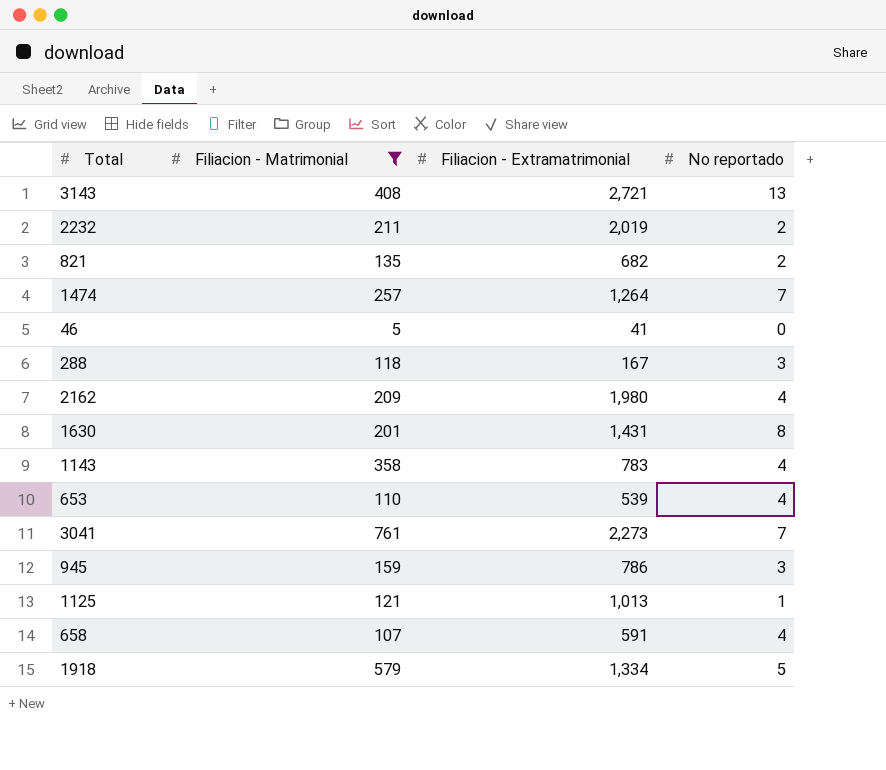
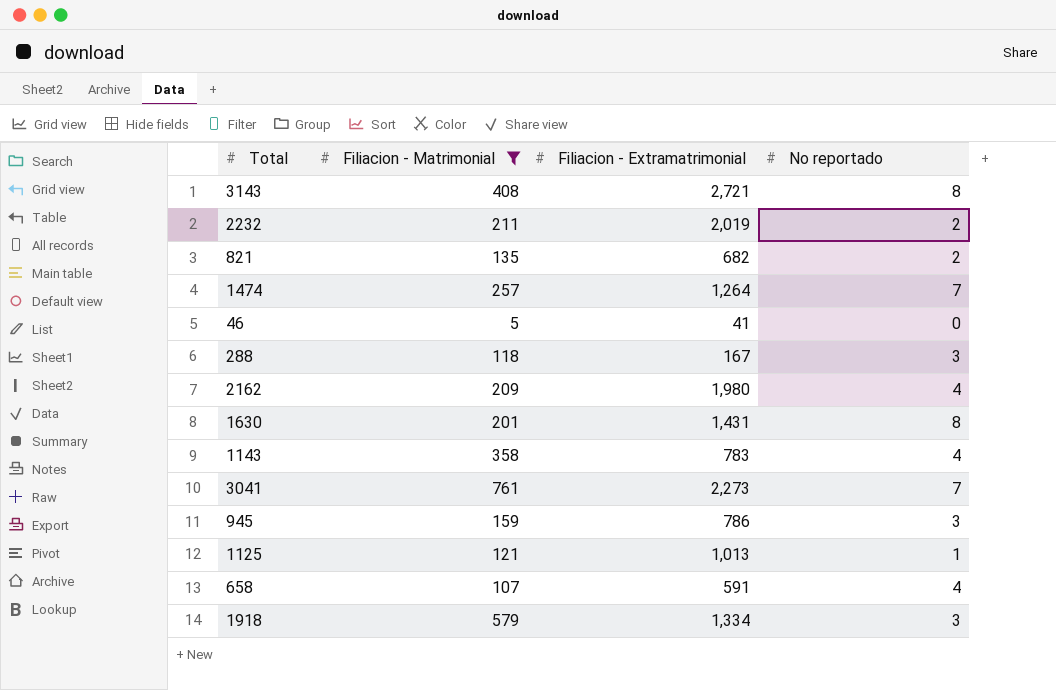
row 653: 110 | 539 | 4 -> none
3143 | No reportado: 13 -> 8
1918 | No reportado: 5 -> 3

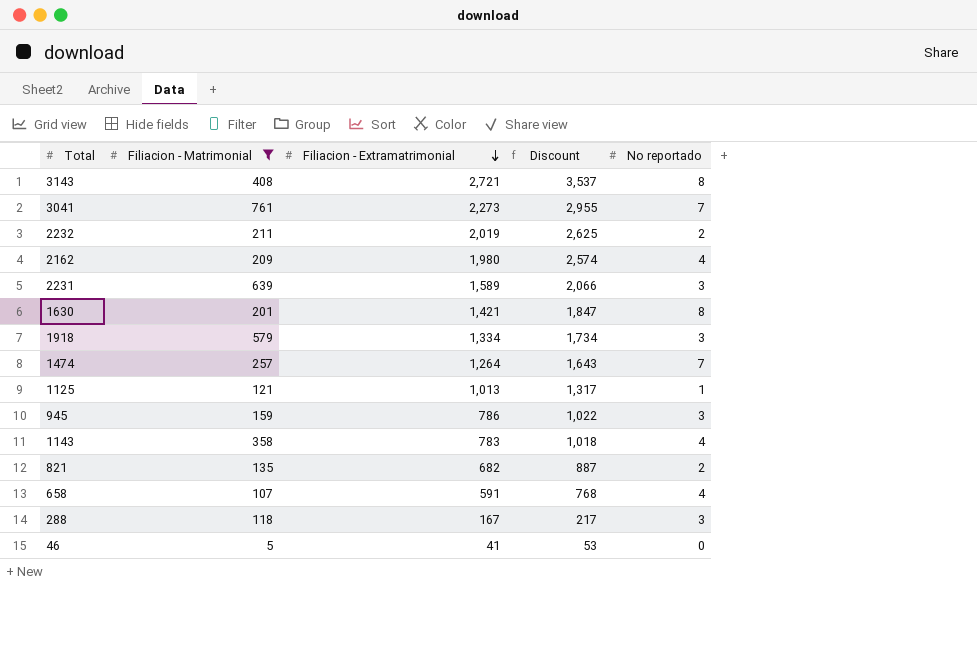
row order: none -> Filiacion - Extramatrimonial descending
column Discount | formula: none -> [Filiacion - Extramatrimonial] * 1.3
row 2231: none -> 639 | 1,589 | 2,066 | 3
1630 | Filiacion - Extramatrimonial: 1,431 -> 1,421

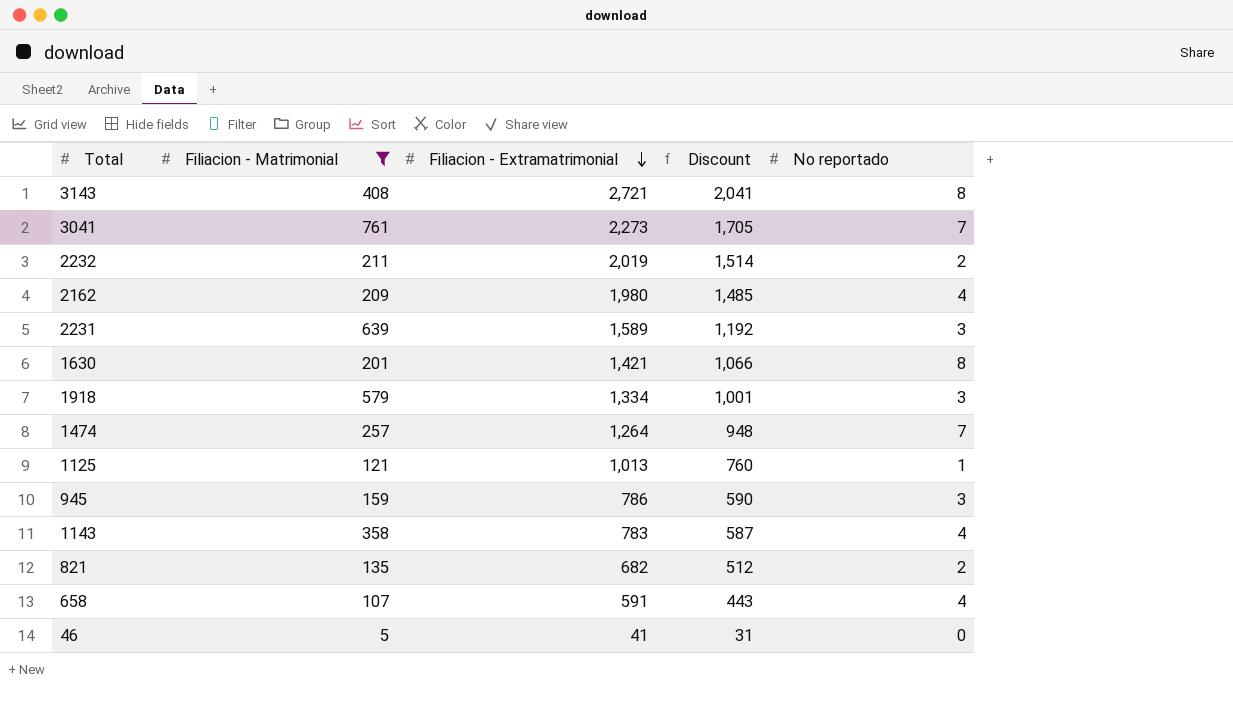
column Discount | formula: [Filiacion - Extramatrimonial] * 1.3 -> [Filiacion - Extramatrimonial] * 0.75
row 288: 118 | 167 | 217 | 3 -> none

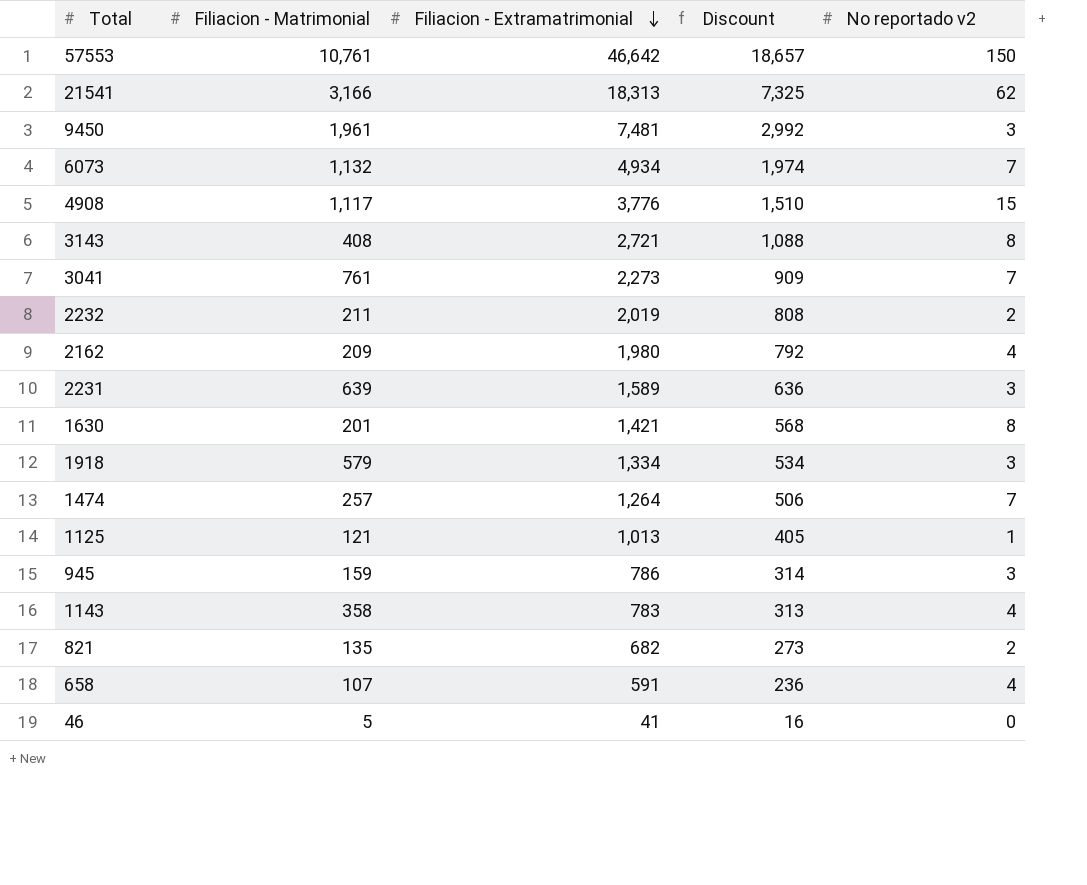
filter: Filiacion - Matrimonial <= 761 -> none
column Discount | formula: [Filiacion - Extramatrimonial] * 0.75 -> [Filiacion - Extramatrimonial] * 0.4
column name: No reportado -> No reportado v2

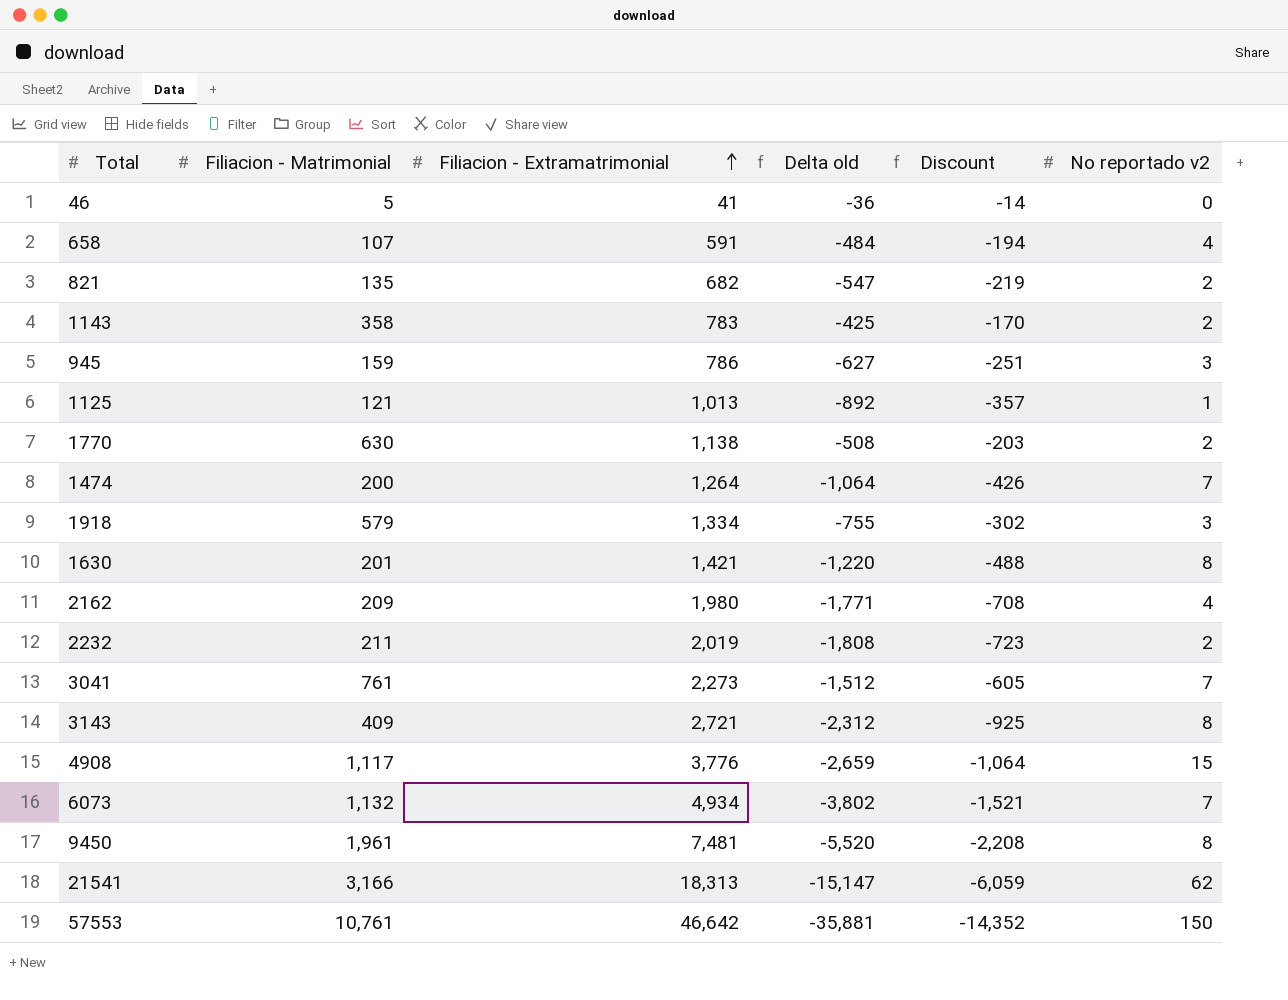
row order: Filiacion - Extramatrimonial descending -> Filiacion - Extramatrimonial ascending
column Delta old | formula: none -> [Filiacion - Matrimonial] - [Filiacion - Extramatrimonial]
column Discount | formula: [Filiacion - Extramatrimonial] * 0.4 -> [Delta old] * 0.4
row 2231: 639 | 1,589 | 636 | 3 -> none
1143 | No reportado v2: 4 -> 2
row 1770: none -> 630 | 1,138 | -508 | -203 | 2
1474 | Filiacion - Matrimonial: 257 -> 200
3143 | Filiacion - Matrimonial: 408 -> 409
9450 | No reportado v2: 3 -> 8

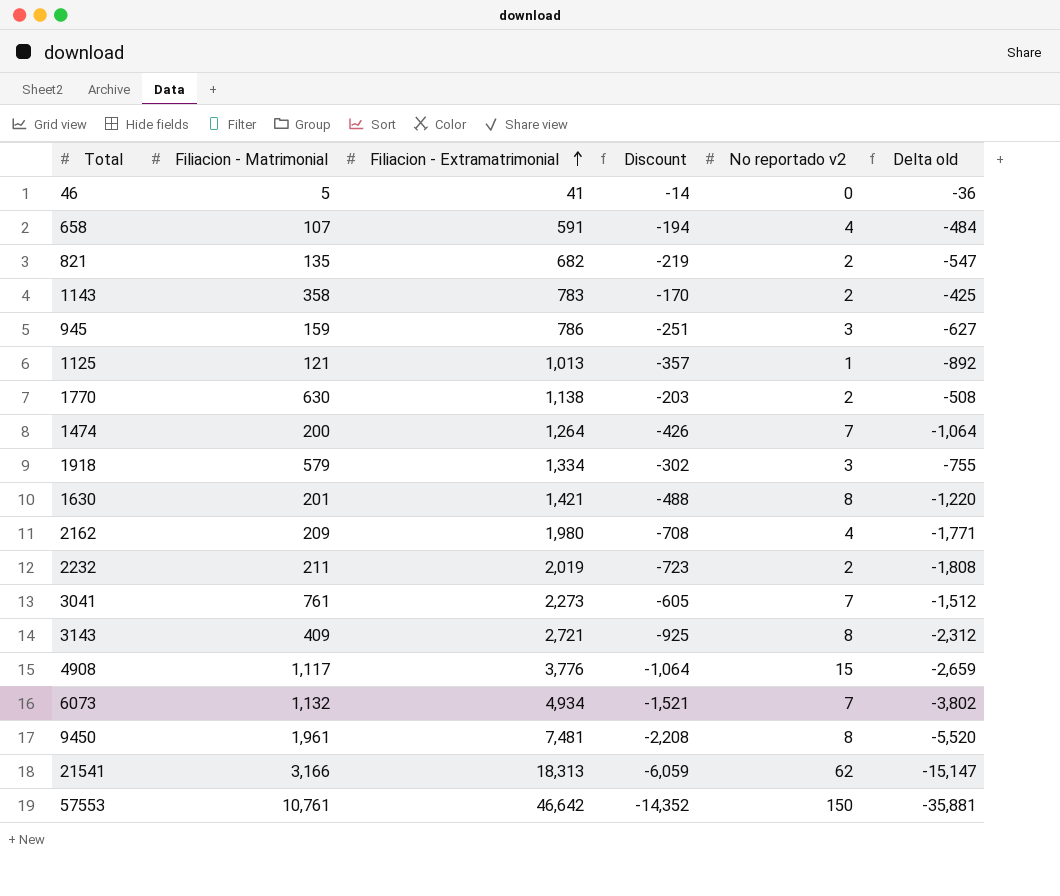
column Delta old | position: 4 -> 6

